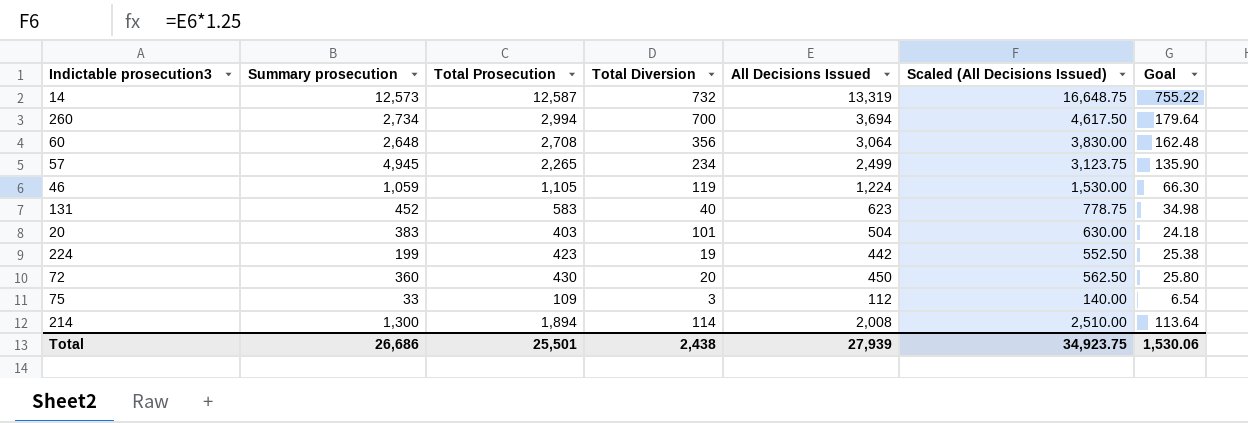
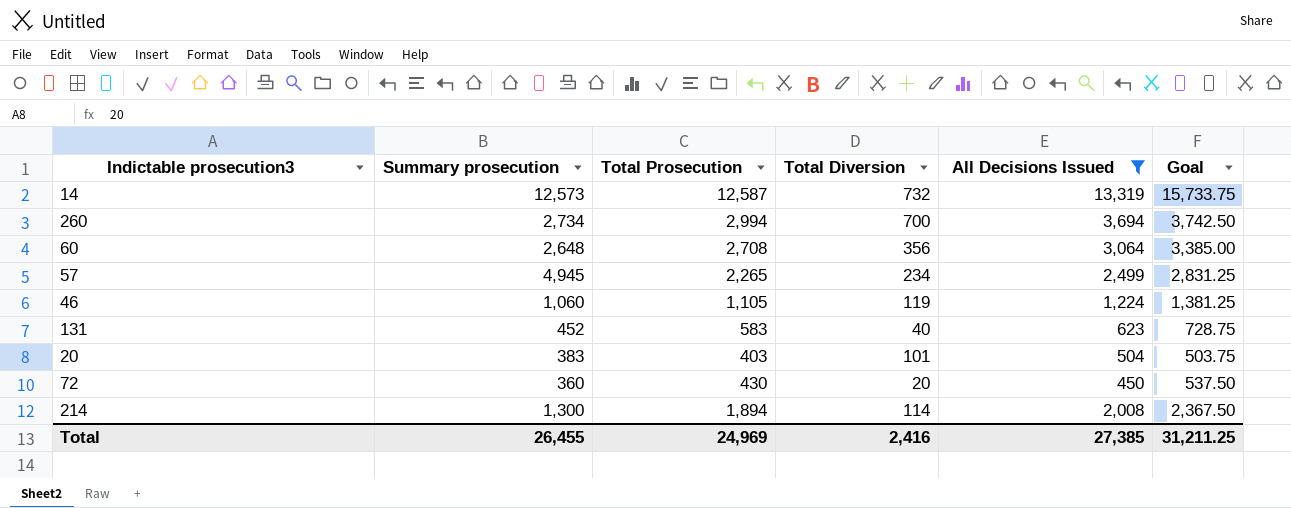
filter: none -> All Decisions Issued >= 450
column Scaled (All Decisions Issued) | formula: [All Decisions Issued] * 1.25 -> none
column Goal | formula: [Total Prosecution] * 0.06 -> [Total Prosecution] * 1.25
46 | Summary prosecution: 1,059 -> 1,060
Total | Summary prosecution: 26,686 -> 26,455
Total | Total Prosecution: 25,501 -> 24,969
Total | Total Diversion: 2,438 -> 2,416
Total | All Decisions Issued: 27,939 -> 27,385
Total | Goal: 1,530.06 -> 31,211.25

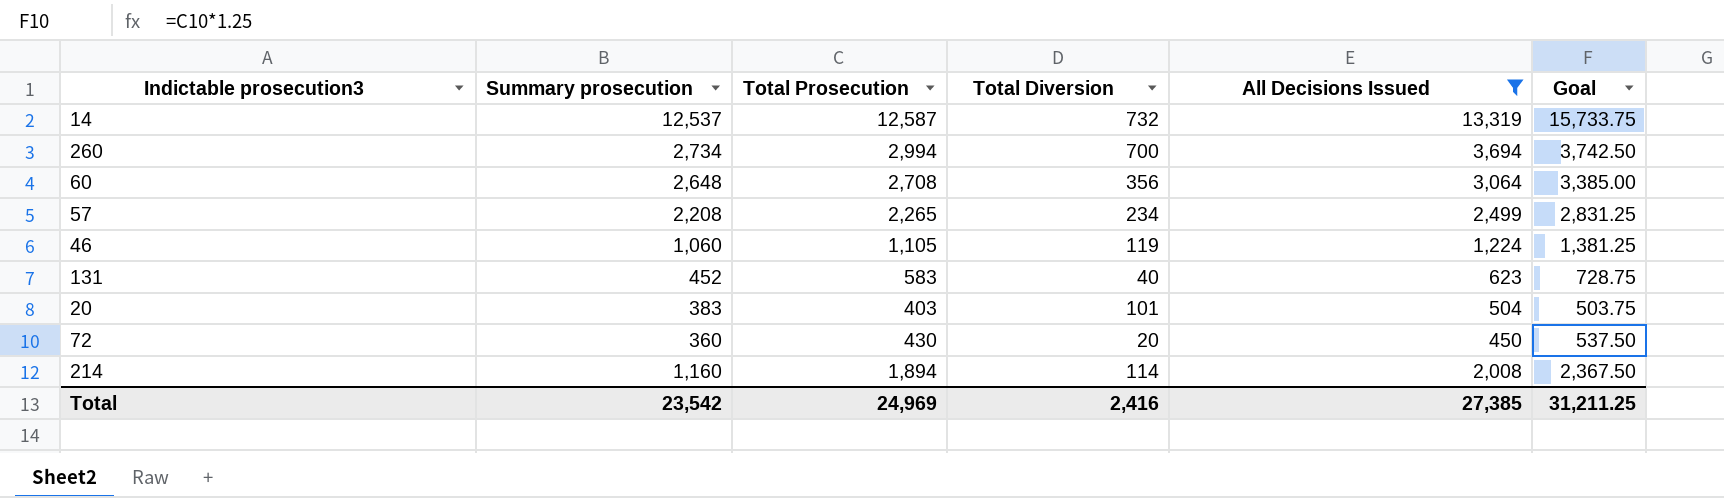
14 | Summary prosecution: 12,573 -> 12,537
57 | Summary prosecution: 4,945 -> 2,208
214 | Summary prosecution: 1,300 -> 1,160
Total | Summary prosecution: 26,455 -> 23,542

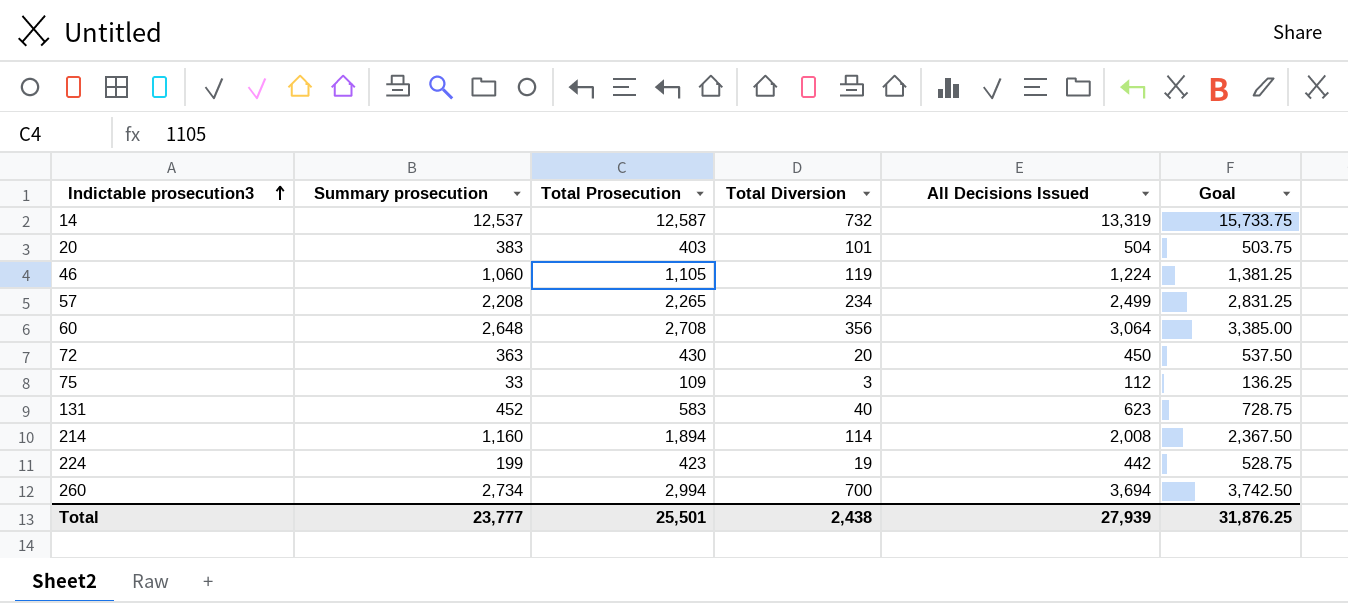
filter: All Decisions Issued >= 450 -> none
row order: none -> Indictable prosecution3 ascending
72 | Summary prosecution: 360 -> 363
Total | Summary prosecution: 23,542 -> 23,777
Total | Total Prosecution: 24,969 -> 25,501
Total | Total Diversion: 2,416 -> 2,438
Total | All Decisions Issued: 27,385 -> 27,939
Total | Goal: 31,211.25 -> 31,876.25

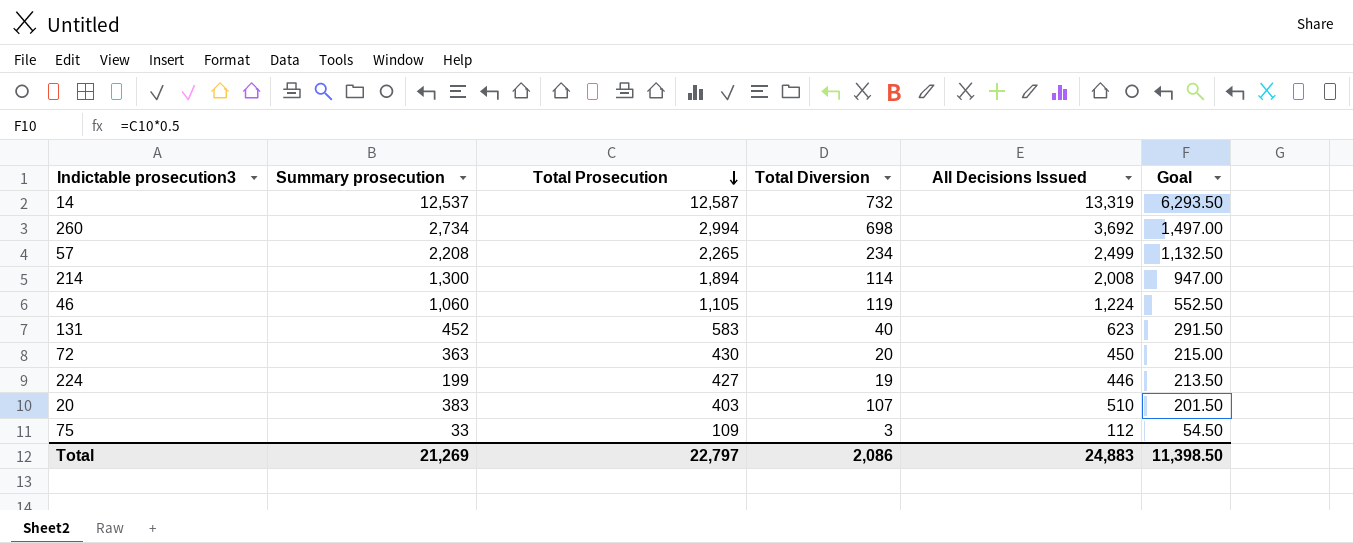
row order: Indictable prosecution3 ascending -> Total Prosecution descending
column Goal | formula: [Total Prosecution] * 1.25 -> [Total Prosecution] * 0.5
row 60: 2,648 | 2,708 | 356 | 3,064 | 3,385.00 -> none
260 | Total Diversion: 700 -> 698
260 | All Decisions Issued: 3,694 -> 3,692
214 | Summary prosecution: 1,160 -> 1,300
224 | Total Prosecution: 423 -> 427
224 | All Decisions Issued: 442 -> 446
20 | Total Diversion: 101 -> 107
20 | All Decisions Issued: 504 -> 510
Total | Summary prosecution: 23,777 -> 21,269
Total | Total Prosecution: 25,501 -> 22,797
Total | Total Diversion: 2,438 -> 2,086
Total | All Decisions Issued: 27,939 -> 24,883
Total | Goal: 31,876.25 -> 11,398.50

